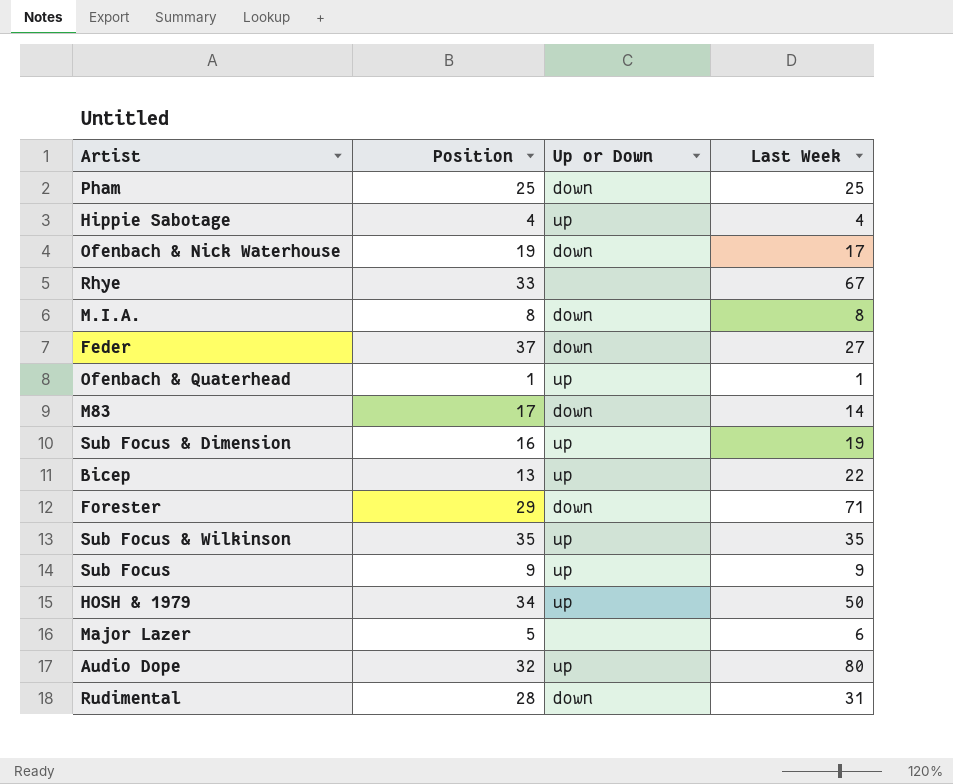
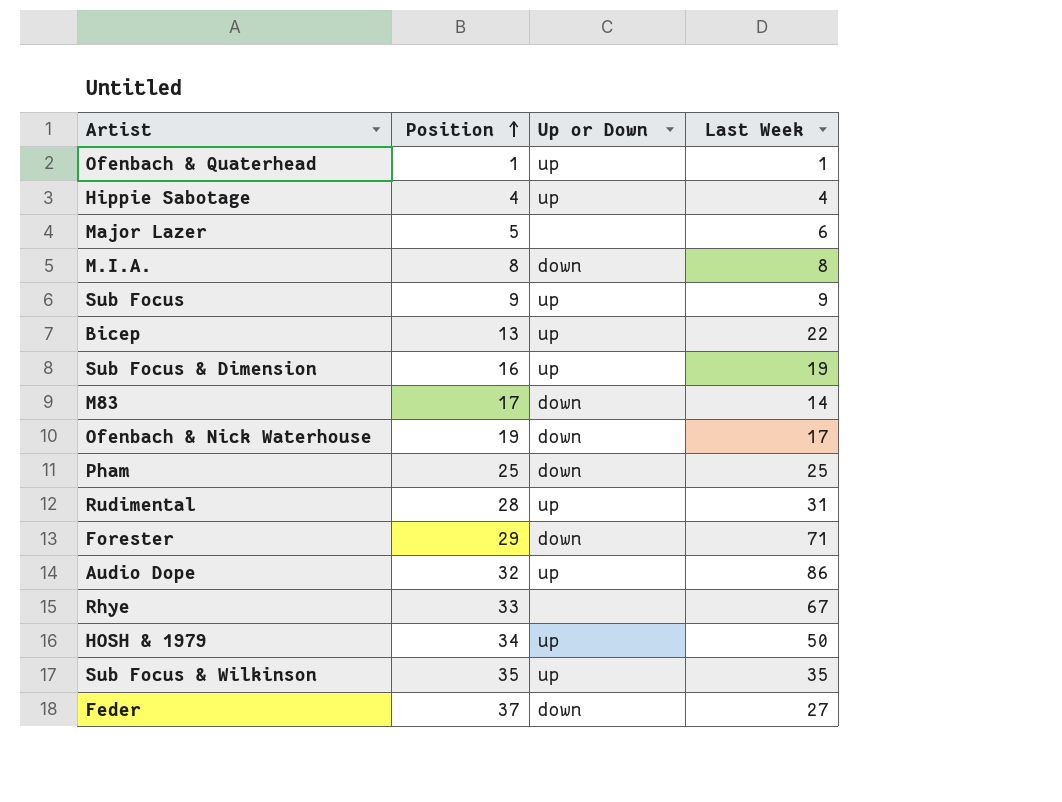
row order: none -> Position ascending
Rudimental | Up or Down: down -> up
Audio Dope | Last Week: 80 -> 86

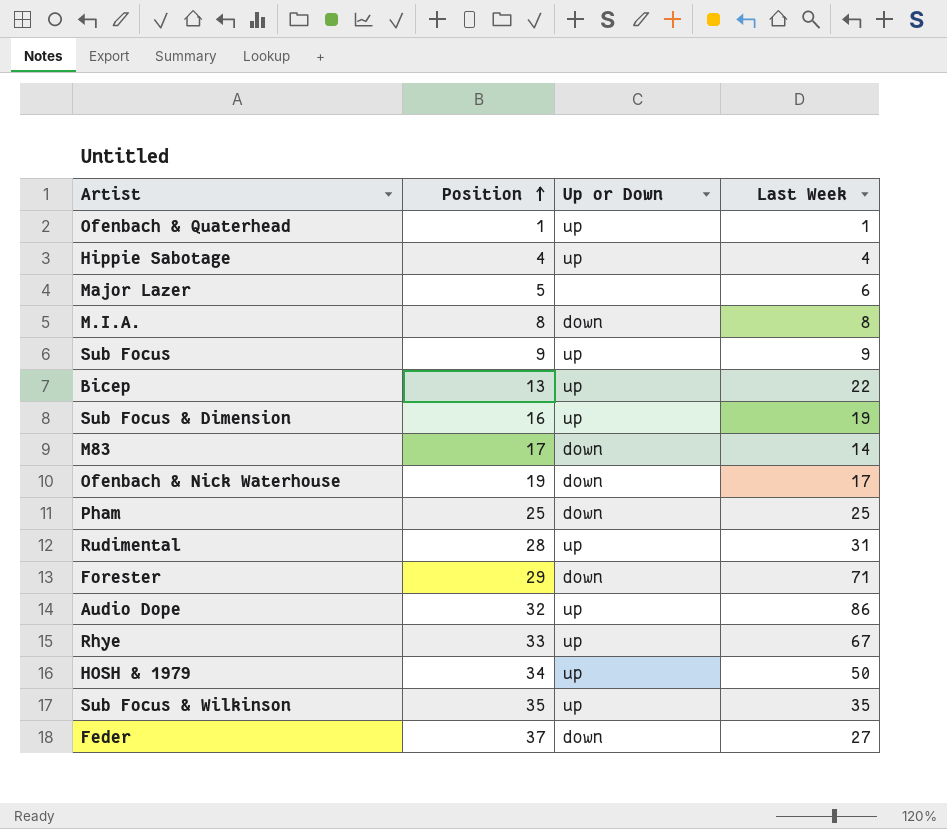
Rhye | Up or Down: none -> up

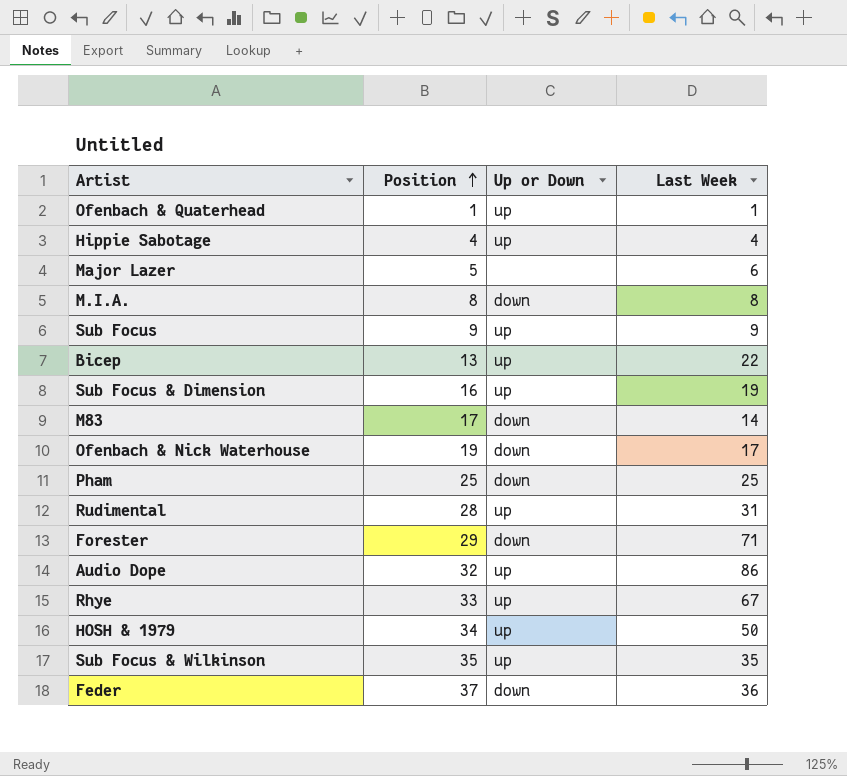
Feder | Last Week: 27 -> 36

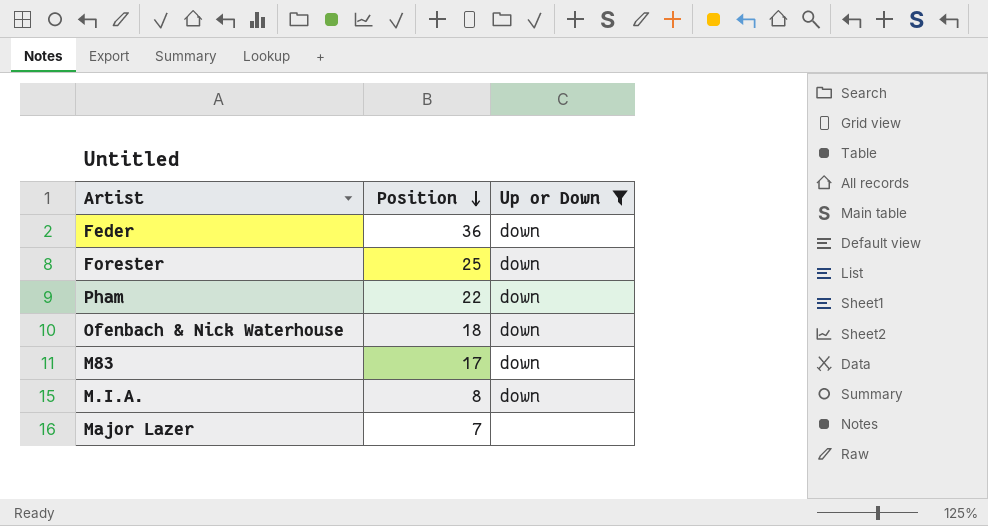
filter: none -> Up or Down != up
row order: Position ascending -> Position descending
column Last Week | position: 4 -> none
Feder | Position: 37 -> 36
Forester | Position: 29 -> 25
Pham | Position: 25 -> 22
Ofenbach & Nick Waterhouse | Position: 19 -> 18
Major Lazer | Position: 5 -> 7

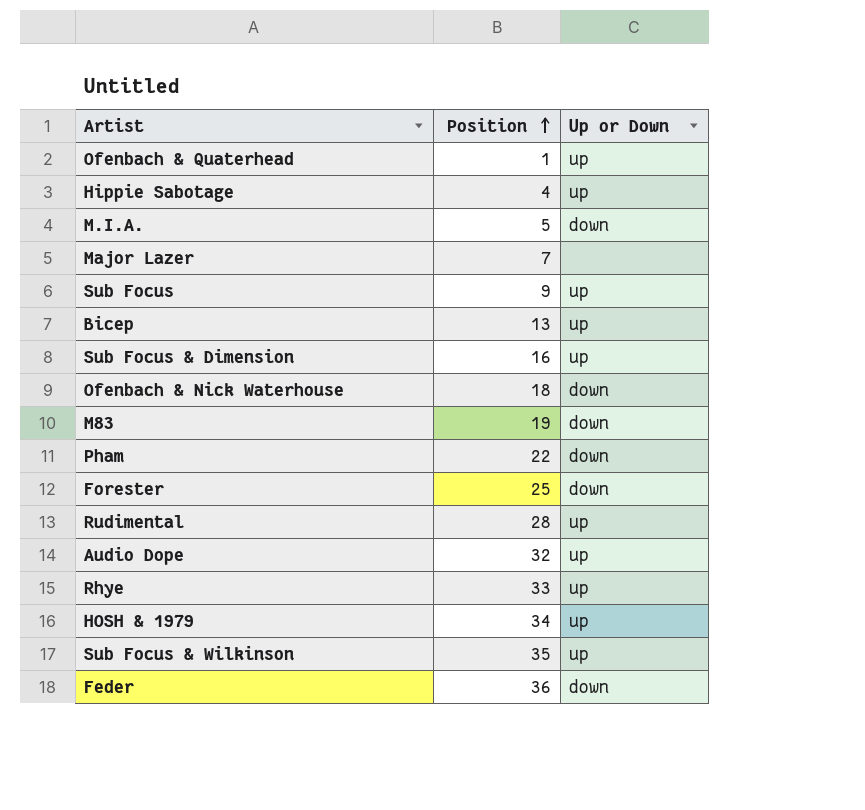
filter: Up or Down != up -> none
row order: Position descending -> Position ascending
M.I.A. | Position: 8 -> 5
M83 | Position: 17 -> 19

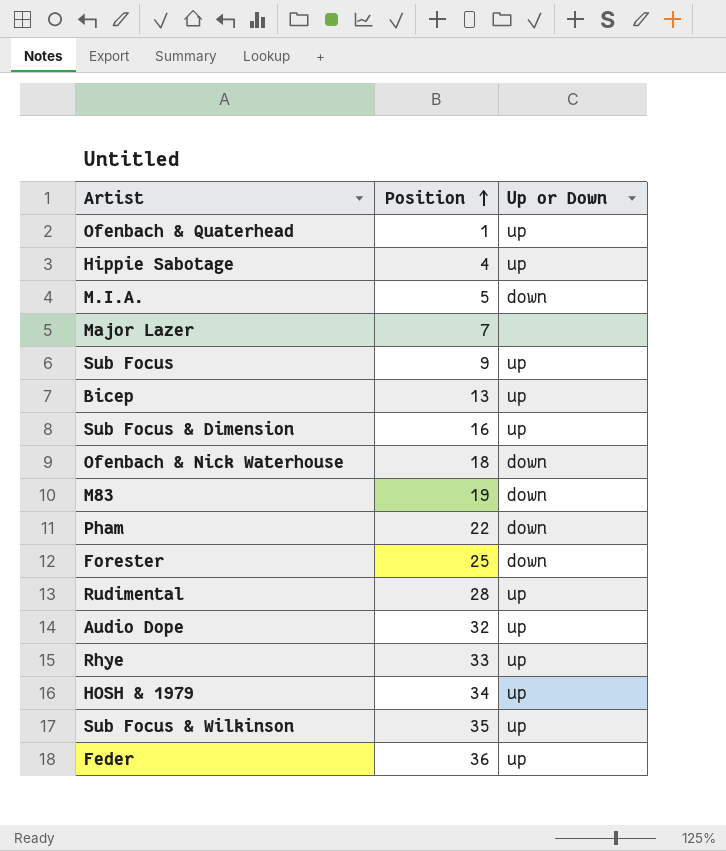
Feder | Up or Down: down -> up

